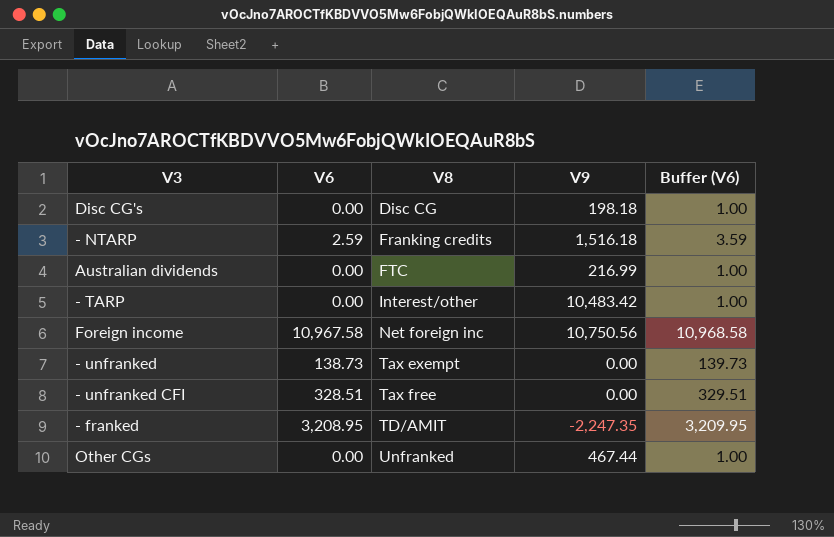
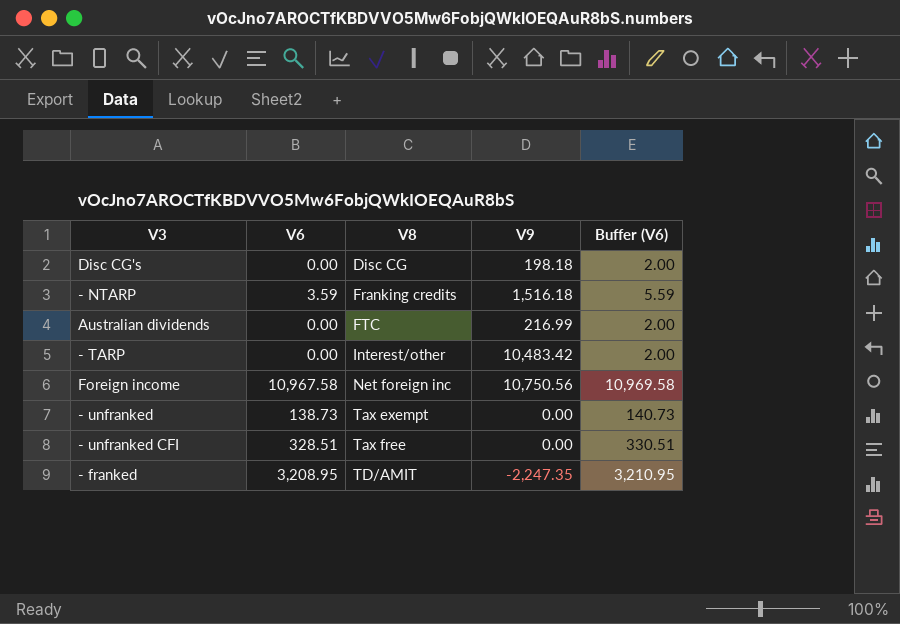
column Buffer (V6) | formula: [V6] + 1 -> [V6] + 2
row Other CGs: 0.00 | Unfranked | 467.44 | 1.00 -> none
- NTARP | V6: 2.59 -> 3.59

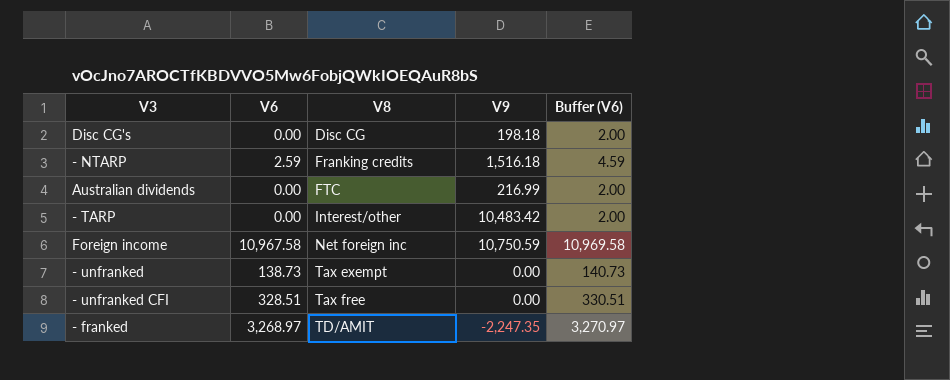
- NTARP | V6: 3.59 -> 2.59
- NTARP | Buffer (V6): 5.59 -> 4.59
Foreign income | V9: 10,750.56 -> 10,750.59
- franked | V6: 3,208.95 -> 3,268.97
- franked | Buffer (V6): 3,210.95 -> 3,270.97

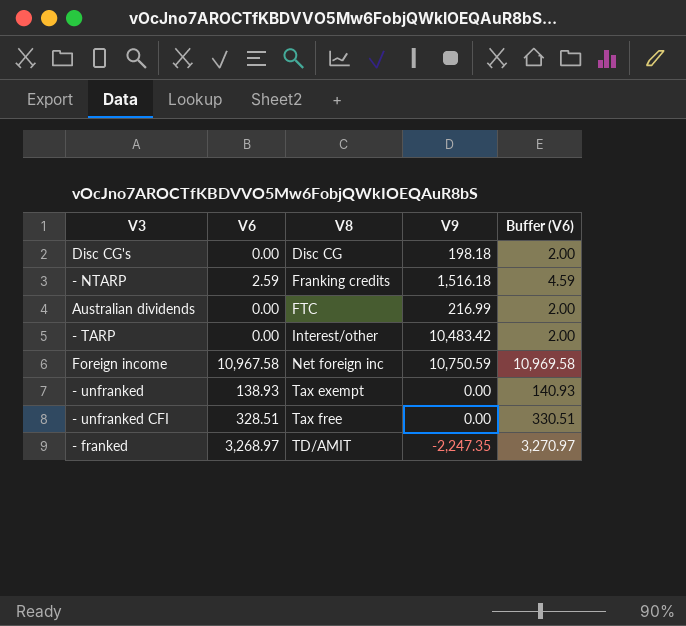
- unfranked | V6: 138.73 -> 138.93
- unfranked | Buffer (V6): 140.73 -> 140.93

